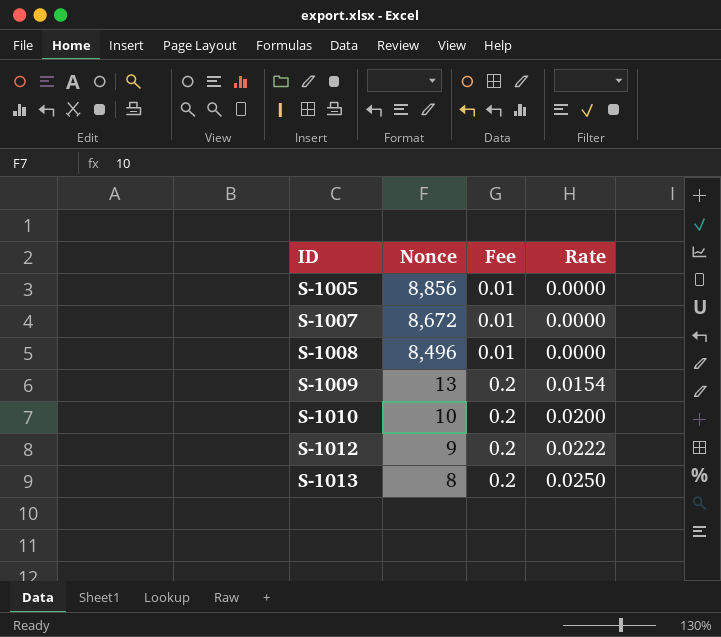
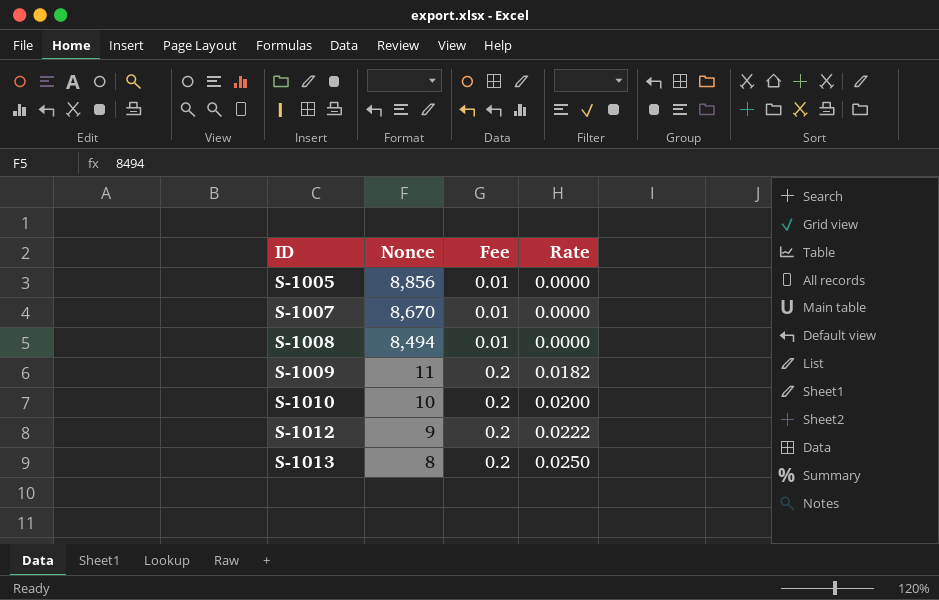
S-1007 | Nonce: 8,672 -> 8,670
S-1008 | Nonce: 8,496 -> 8,494
S-1009 | Nonce: 13 -> 11
S-1009 | Rate: 0.0154 -> 0.0182

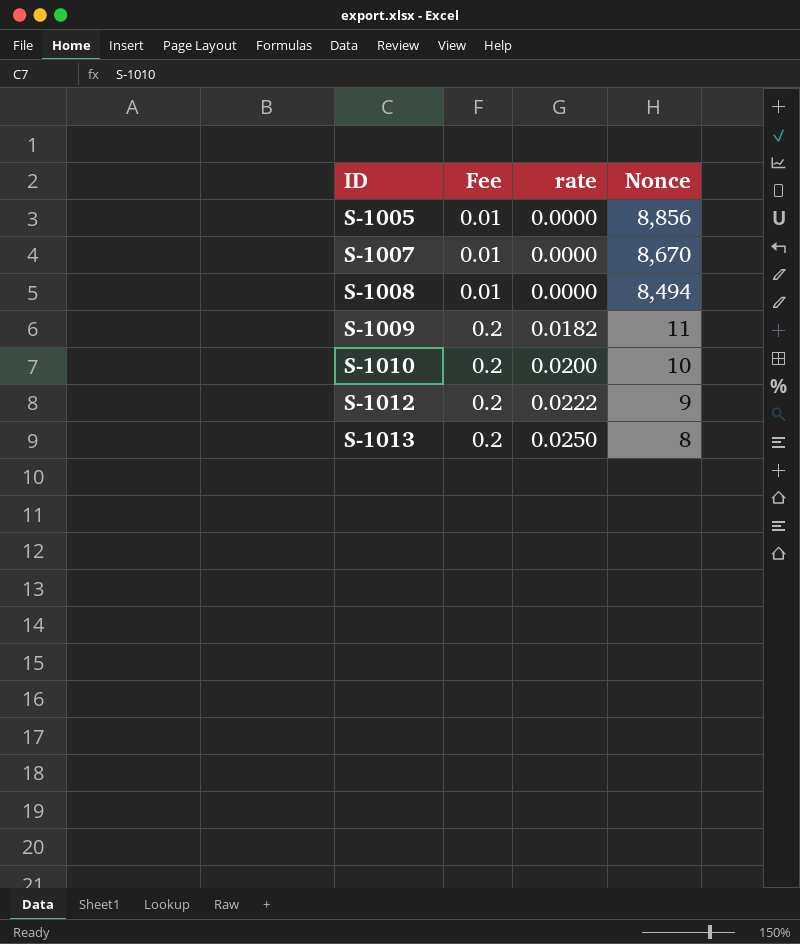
column name: Rate -> rate
column Nonce | position: 2 -> 4

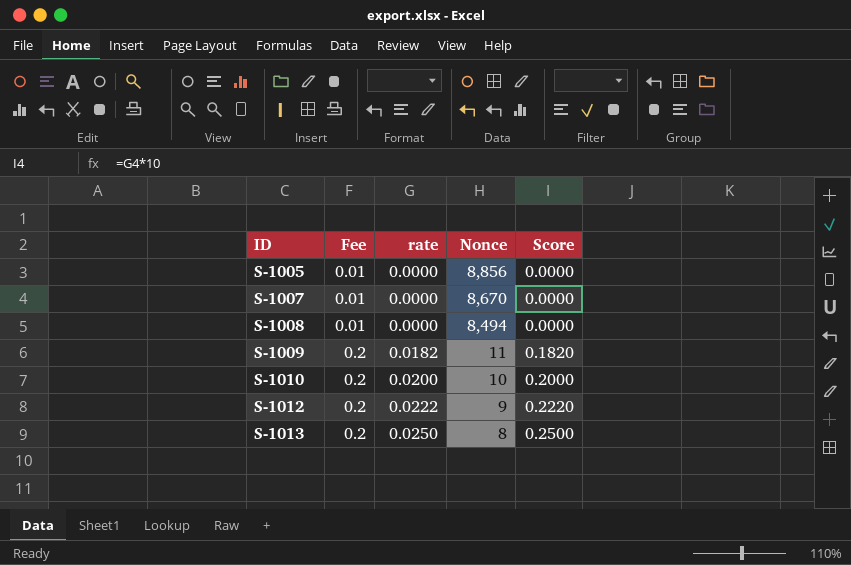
column Score | formula: none -> [rate] * 10

